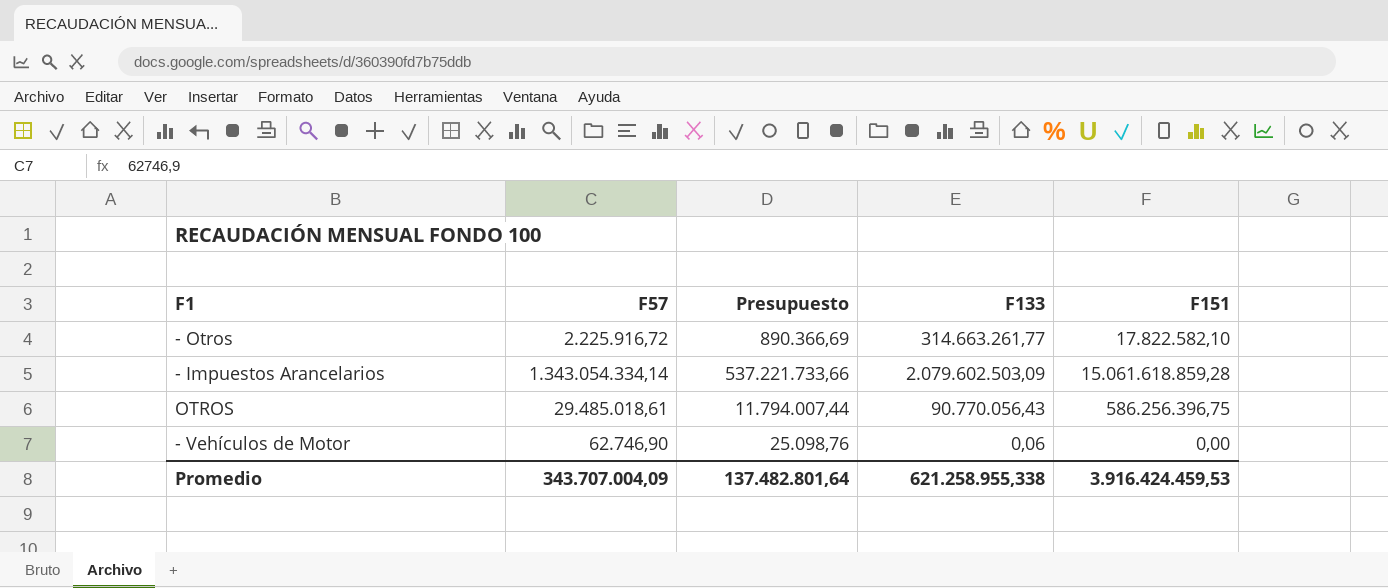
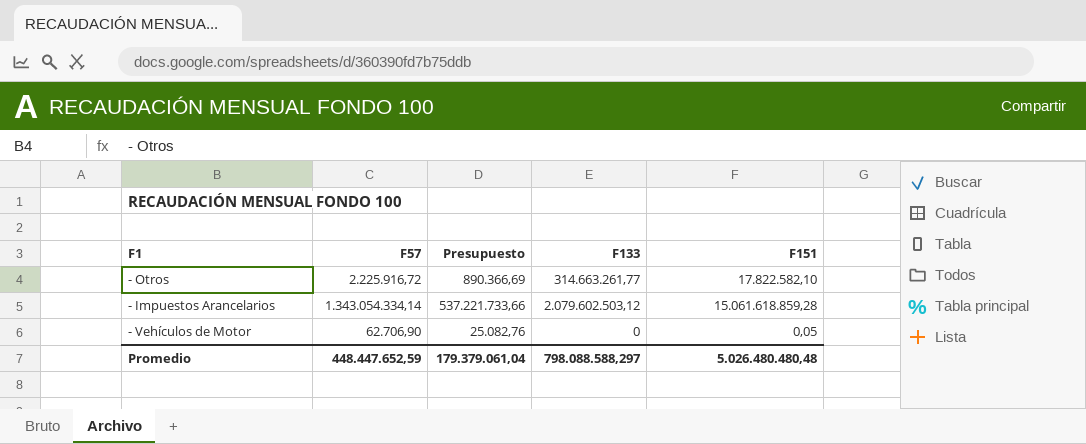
row OTROS: 29.485.018,61 | 11.794.007,44 | 90.770.056,43 | 586.256.396,75 -> none
- Impuestos Arancelarios | F133: 2.079.602.503,09 -> 2.079.602.503,12
- Vehículos de Motor | F57: 62.746,90 -> 62.706,90
- Vehículos de Motor | Presupuesto: 25.098,76 -> 25.082,76
- Vehículos de Motor | F133: 0,06 -> 0
- Vehículos de Motor | F151: 0,00 -> 0,05
Promedio | F57: 343.707.004,09 -> 448.447.652,59
Promedio | Presupuesto: 137.482.801,64 -> 179.379.061,04
Promedio | F133: 621.258.955,338 -> 798.088.588,297
Promedio | F151: 3.916.424.459,53 -> 5.026.480.480,48

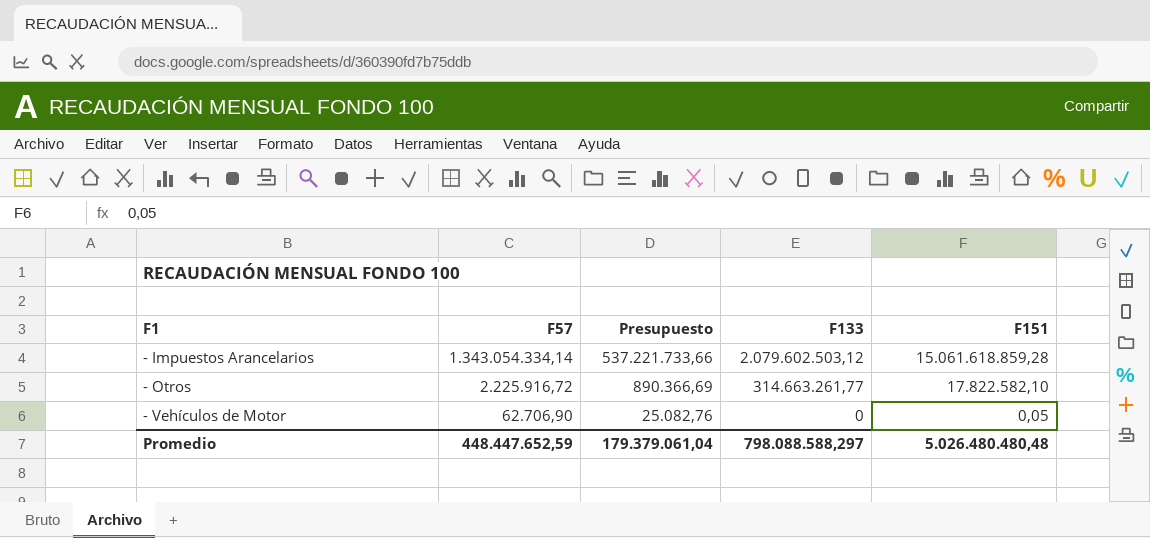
row order: none -> F1 ascending

